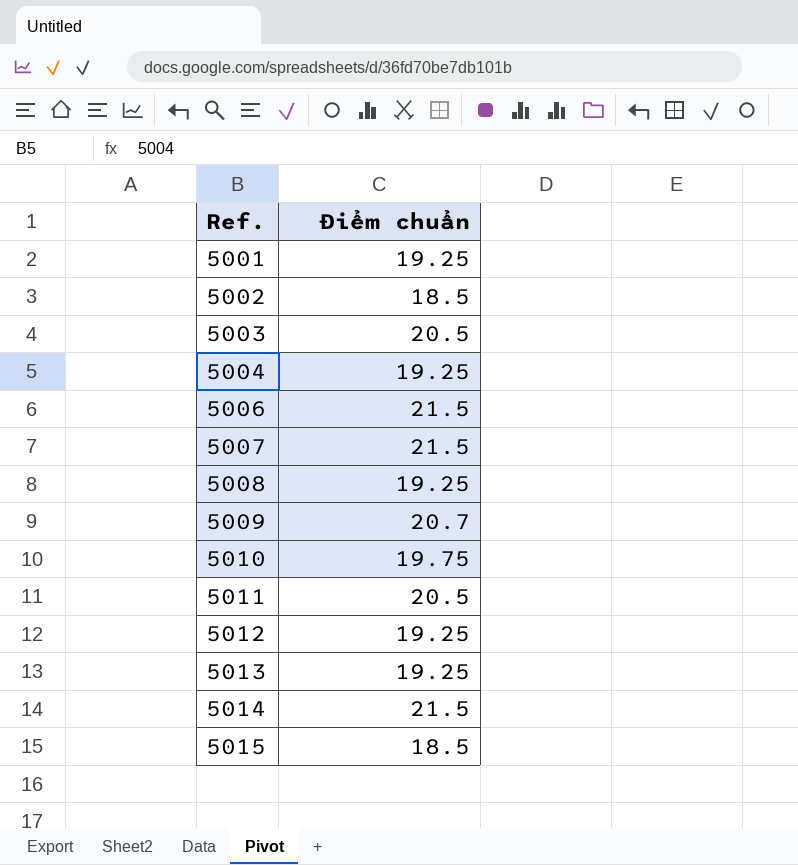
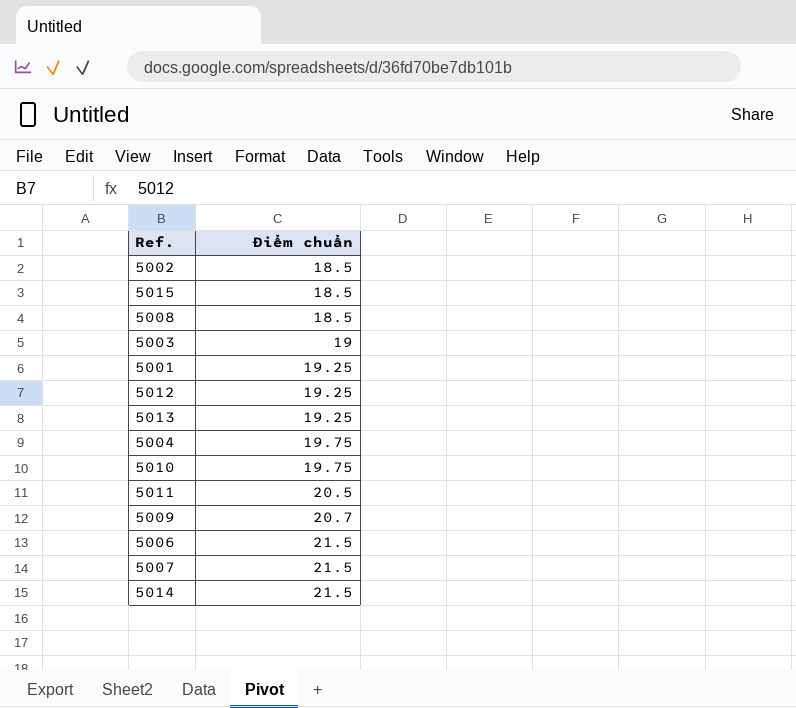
row order: Ref. ascending -> Điểm chuẩn ascending
5008 | Điểm chuẩn: 19.25 -> 18.5
5003 | Điểm chuẩn: 20.5 -> 19
5004 | Điểm chuẩn: 19.25 -> 19.75

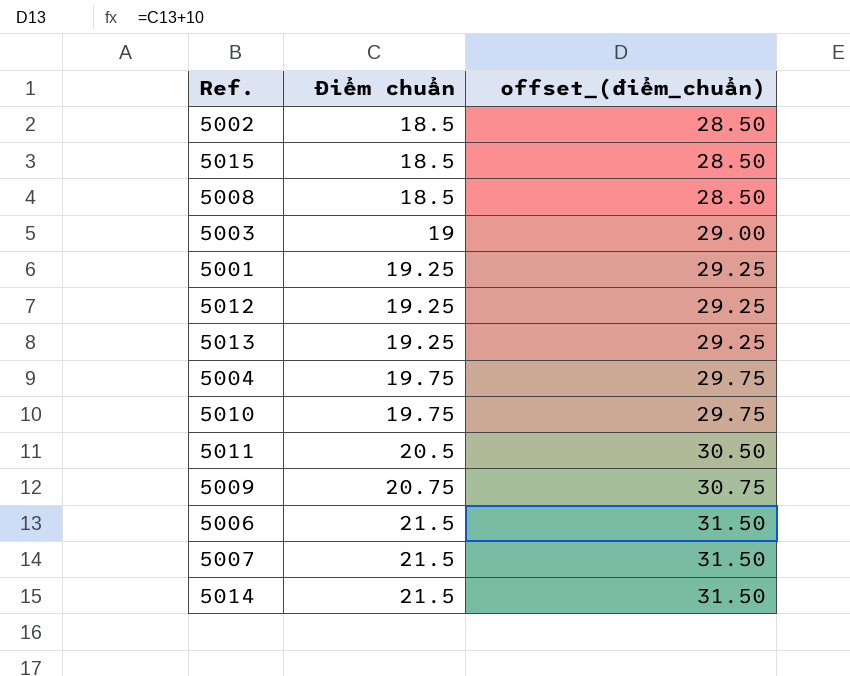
column offset_(điểm_chuẩn) | formula: none -> [Điểm chuẩn] + 10
5009 | Điểm chuẩn: 20.7 -> 20.75

